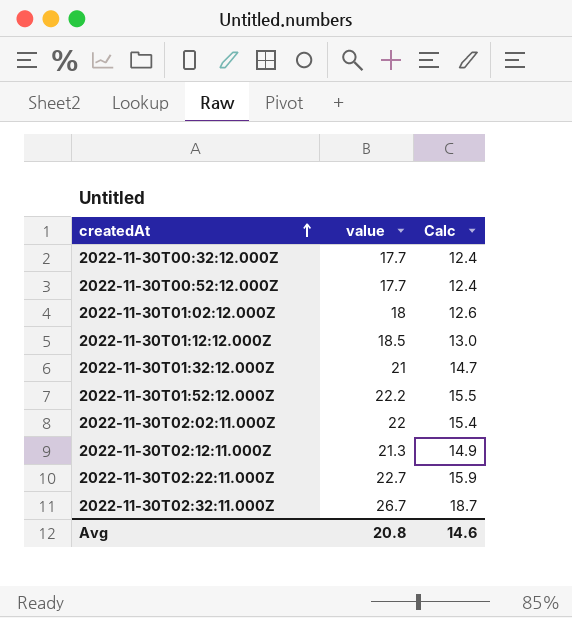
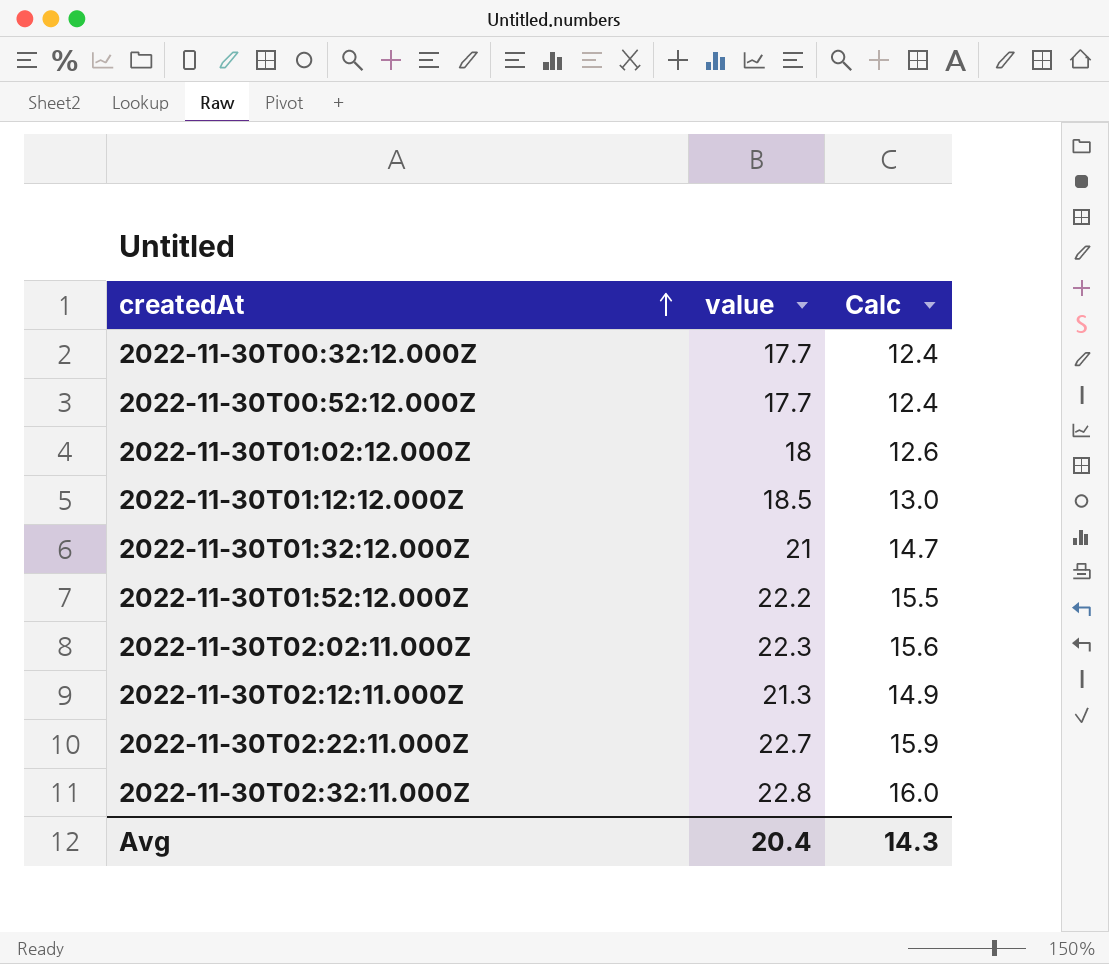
2022-11-30T02:02:11.000Z | value: 22 -> 22.3
2022-11-30T02:02:11.000Z | Calc: 15.4 -> 15.6
2022-11-30T02:32:11.000Z | value: 26.7 -> 22.8
2022-11-30T02:32:11.000Z | Calc: 18.7 -> 16.0
Avg | value: 20.8 -> 20.4
Avg | Calc: 14.6 -> 14.3

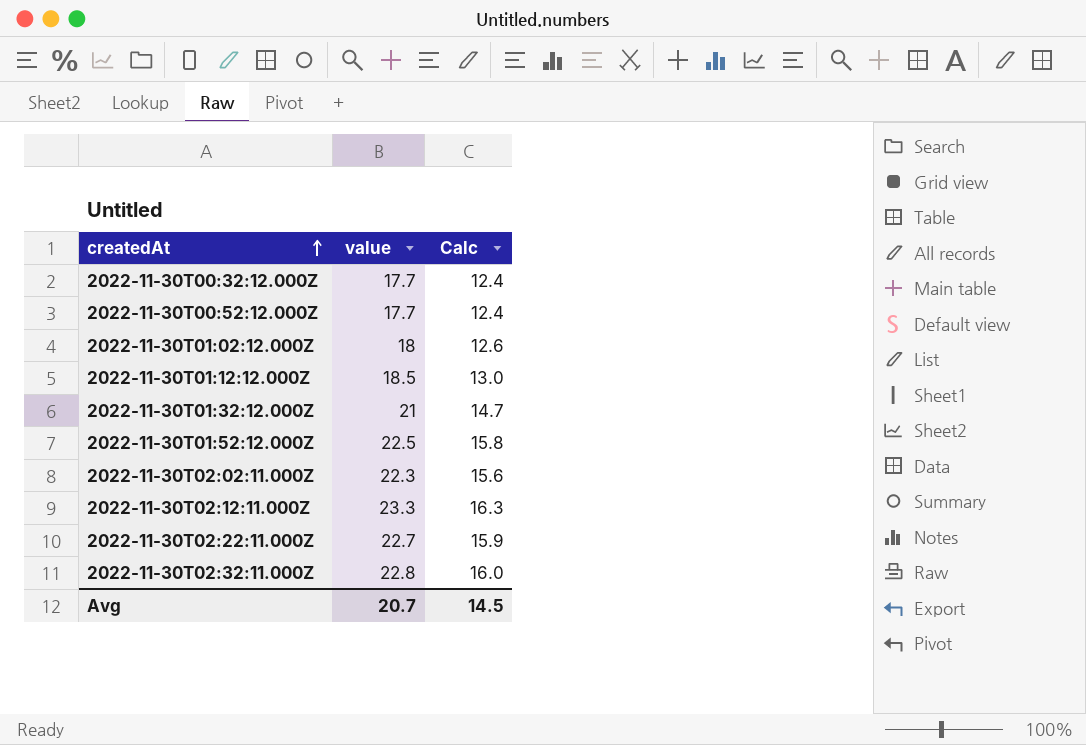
2022-11-30T01:52:12.000Z | value: 22.2 -> 22.5
2022-11-30T01:52:12.000Z | Calc: 15.5 -> 15.8
2022-11-30T02:12:11.000Z | value: 21.3 -> 23.3
2022-11-30T02:12:11.000Z | Calc: 14.9 -> 16.3
Avg | value: 20.4 -> 20.7
Avg | Calc: 14.3 -> 14.5

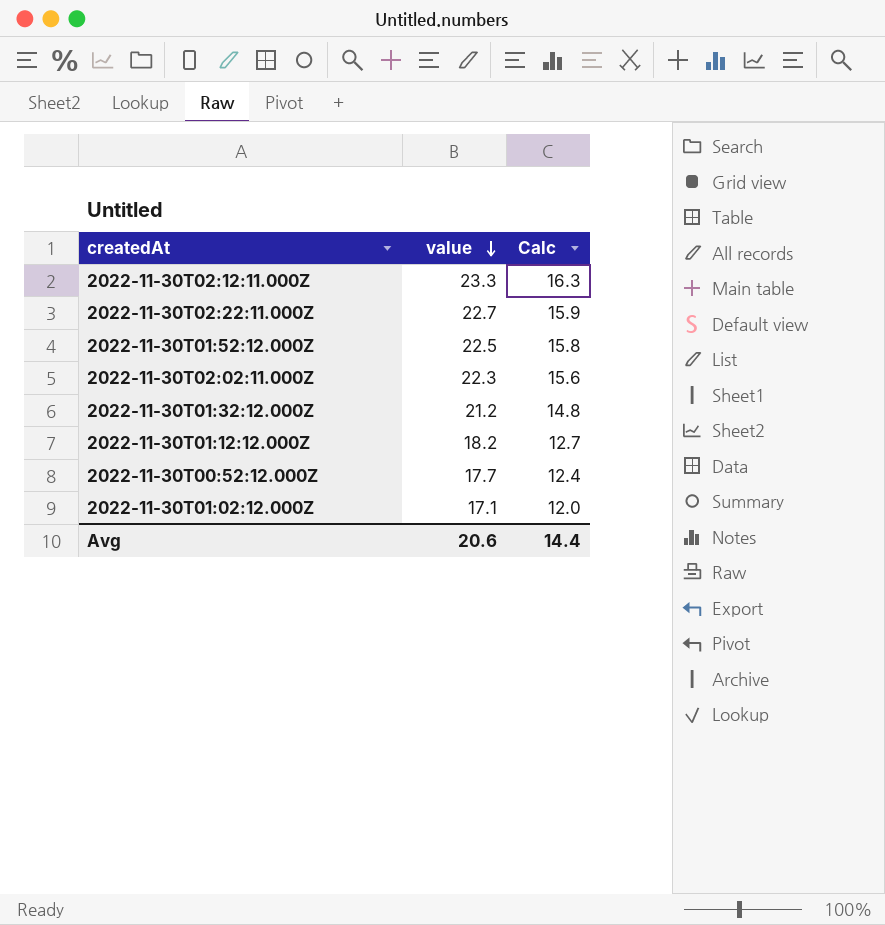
row order: createdAt ascending -> value descending
row 2022-11-30T00:32:12.000Z: 17.7 | 12.4 -> none
row 2022-11-30T02:32:11.000Z: 22.8 | 16.0 -> none
2022-11-30T01:32:12.000Z | value: 21 -> 21.2
2022-11-30T01:32:12.000Z | Calc: 14.7 -> 14.8
2022-11-30T01:12:12.000Z | value: 18.5 -> 18.2
2022-11-30T01:12:12.000Z | Calc: 13.0 -> 12.7
2022-11-30T01:02:12.000Z | value: 18 -> 17.1
2022-11-30T01:02:12.000Z | Calc: 12.6 -> 12.0
Avg | value: 20.7 -> 20.6
Avg | Calc: 14.5 -> 14.4

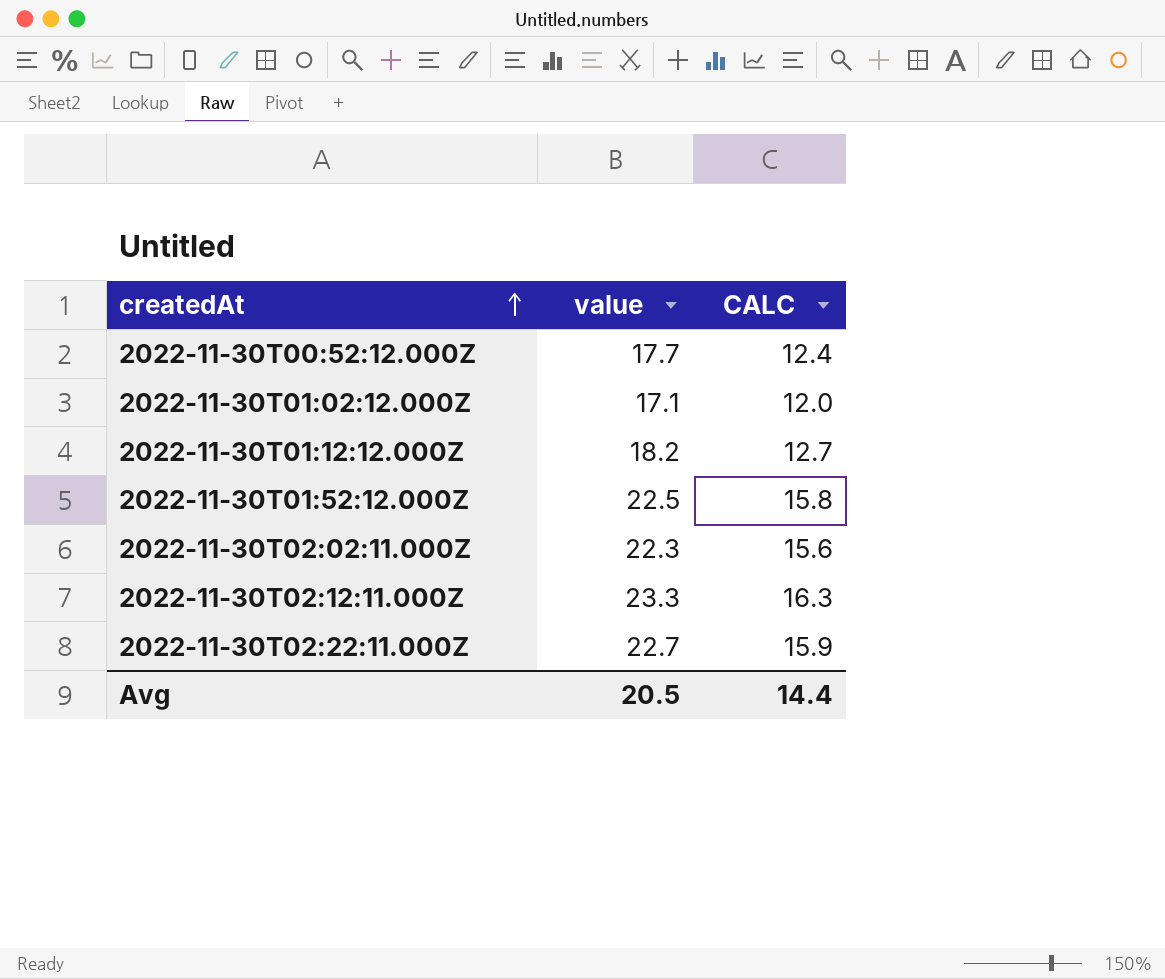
row order: value descending -> createdAt ascending
column name: Calc -> CALC
row 2022-11-30T01:32:12.000Z: 21.2 | 14.8 -> none
Avg | value: 20.6 -> 20.5

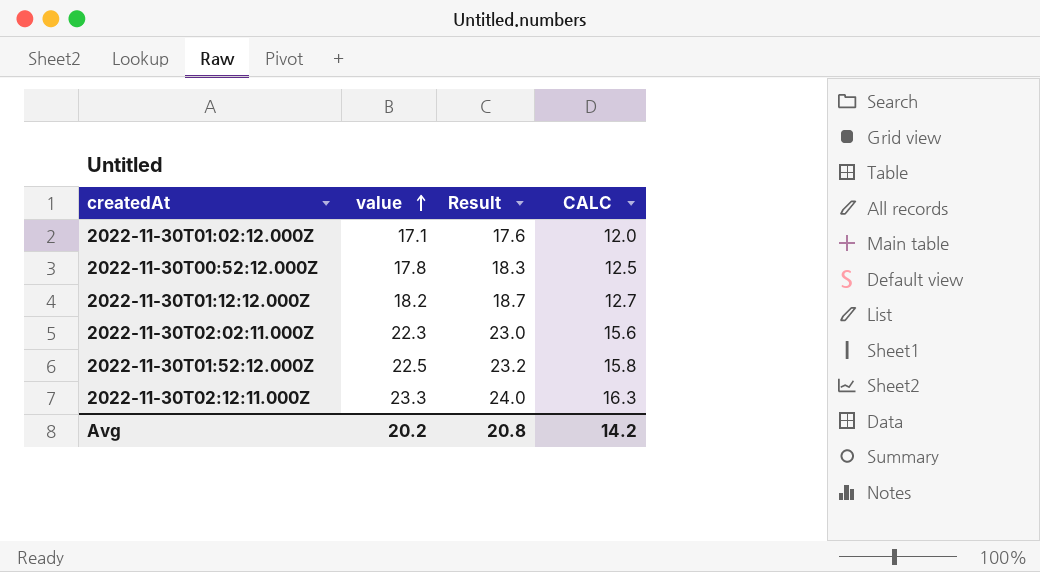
row order: createdAt ascending -> value ascending
column Result | formula: none -> [value] * 1.03
row 2022-11-30T02:22:11.000Z: 22.7 | 15.9 -> none
2022-11-30T00:52:12.000Z | value: 17.7 -> 17.8
2022-11-30T00:52:12.000Z | CALC: 12.4 -> 12.5
Avg | value: 20.5 -> 20.2
Avg | CALC: 14.4 -> 14.2

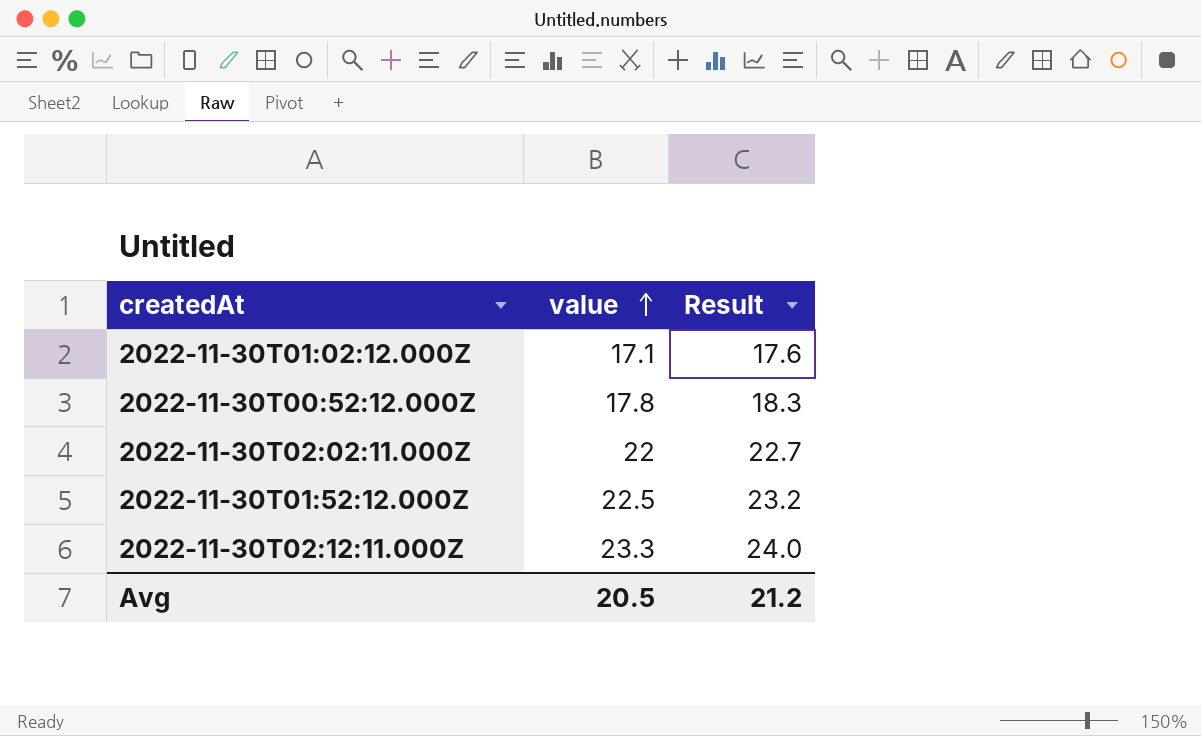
column CALC | formula: [value] * 0.7 -> none
row 2022-11-30T01:12:12.000Z: 18.2 | 18.7 | 12.7 -> none
2022-11-30T02:02:11.000Z | value: 22.3 -> 22
2022-11-30T02:02:11.000Z | Result: 23.0 -> 22.7
Avg | value: 20.2 -> 20.5
Avg | Result: 20.8 -> 21.2

